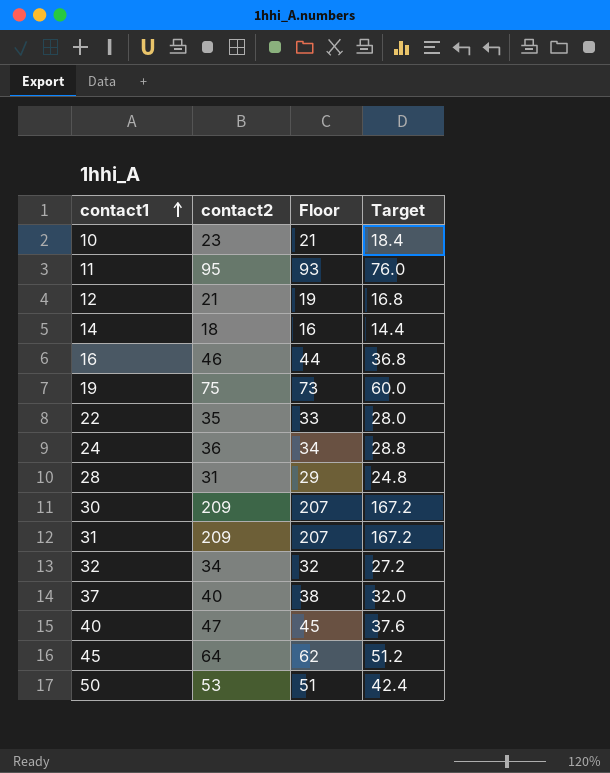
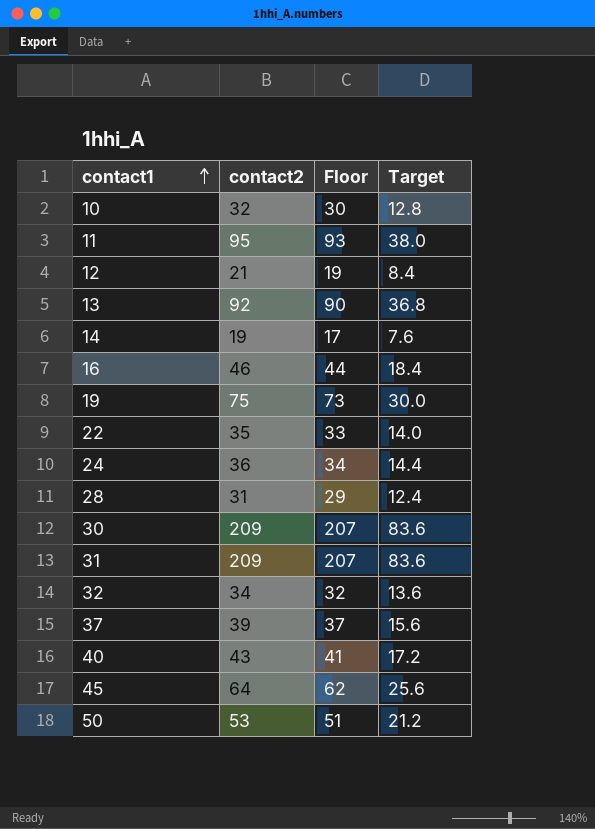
column Target | formula: [contact2] * 0.8 -> [contact2] * 0.4
10 | contact2: 23 -> 32
10 | Floor: 21 -> 30
row 13: none -> 92 | 90 | 36.8
14 | contact2: 18 -> 19
14 | Floor: 16 -> 17
37 | contact2: 40 -> 39
37 | Floor: 38 -> 37
40 | contact2: 47 -> 43
40 | Floor: 45 -> 41

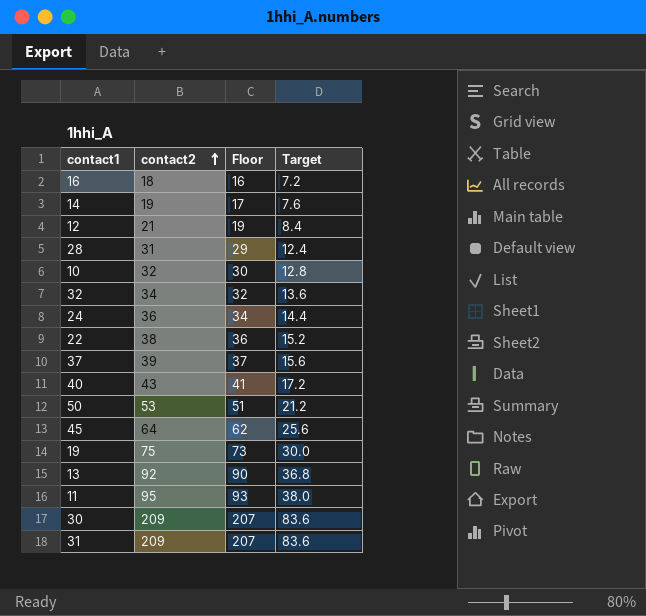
row order: contact1 ascending -> contact2 ascending
16 | contact2: 46 -> 18
16 | Floor: 44 -> 16
16 | Target: 18.4 -> 7.2
22 | contact2: 35 -> 38
22 | Floor: 33 -> 36
22 | Target: 14.0 -> 15.2

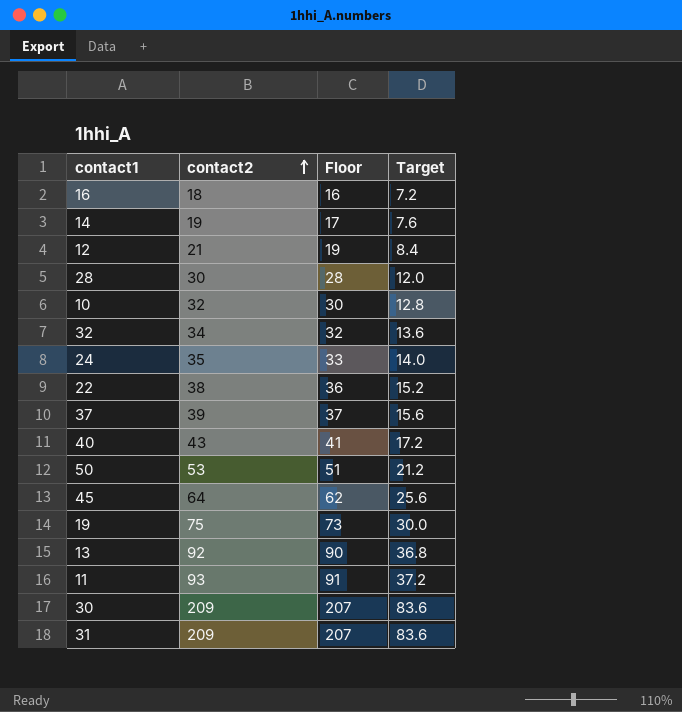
28 | contact2: 31 -> 30
28 | Floor: 29 -> 28
28 | Target: 12.4 -> 12.0
24 | contact2: 36 -> 35
24 | Floor: 34 -> 33
24 | Target: 14.4 -> 14.0
11 | contact2: 95 -> 93
11 | Floor: 93 -> 91
11 | Target: 38.0 -> 37.2

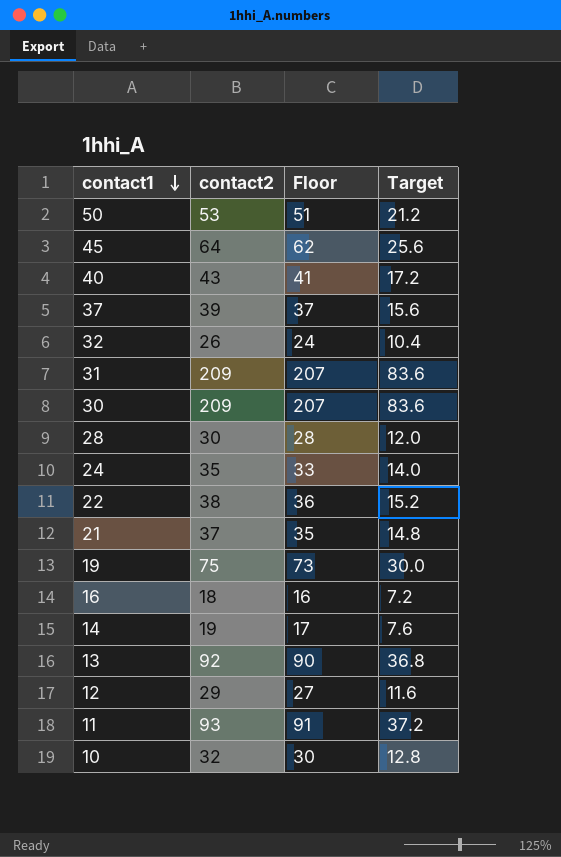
row order: contact2 ascending -> contact1 descending
32 | contact2: 34 -> 26
32 | Floor: 32 -> 24
32 | Target: 13.6 -> 10.4
row 21: none -> 37 | 35 | 14.8
12 | contact2: 21 -> 29
12 | Floor: 19 -> 27
12 | Target: 8.4 -> 11.6

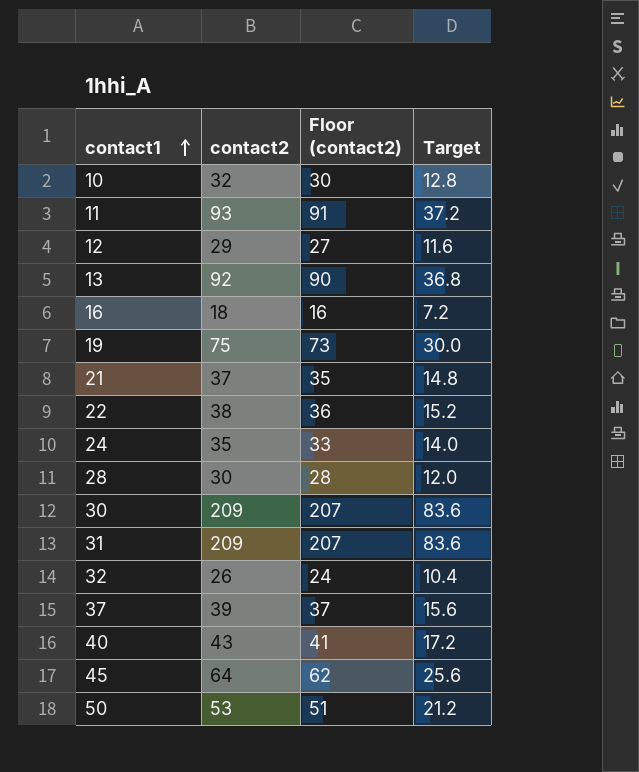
row order: contact1 descending -> contact1 ascending
column name: Floor -> Floor (contact2)
row 14: 19 | 17 | 7.6 -> none

